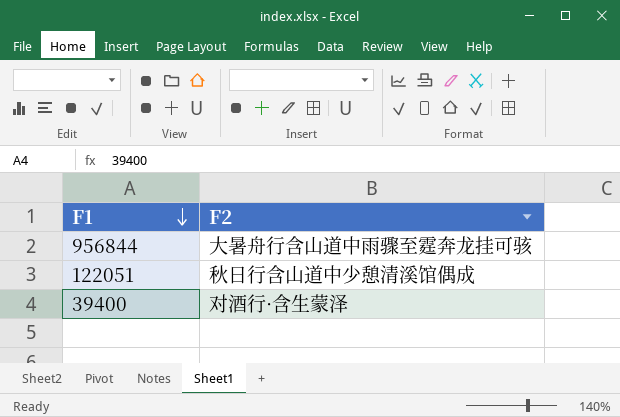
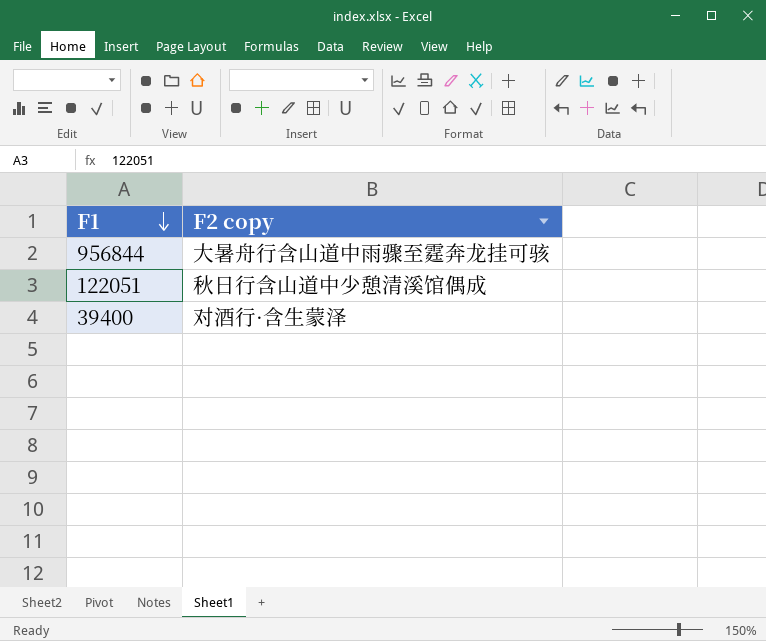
column name: F2 -> F2 copy

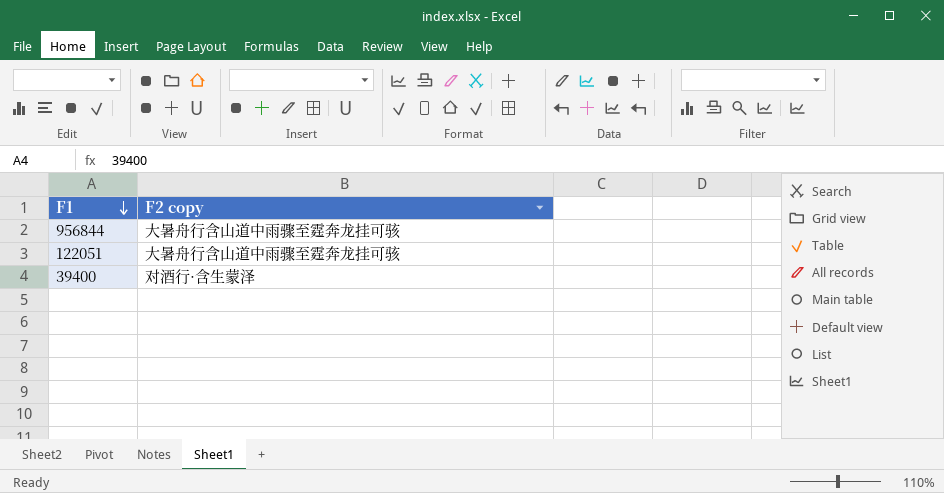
122051 | F2 copy: 秋日行含山道中少憩清溪馆偶成 -> 大暑舟行含山道中雨骤至霆奔龙挂可骇

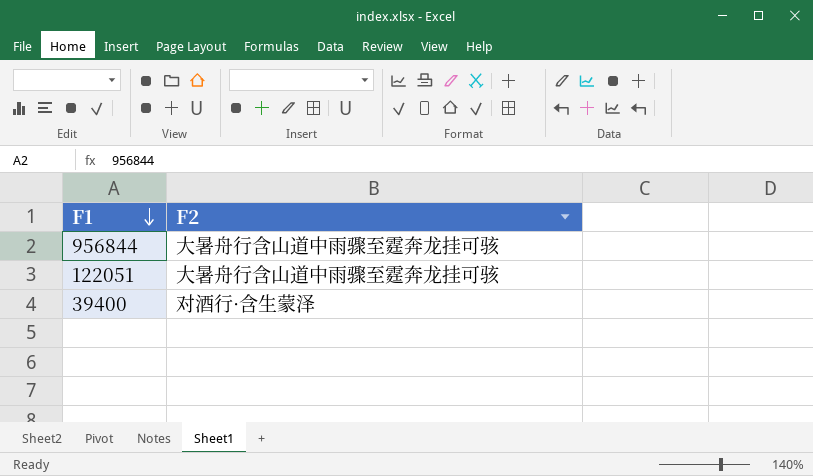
column name: F2 copy -> F2

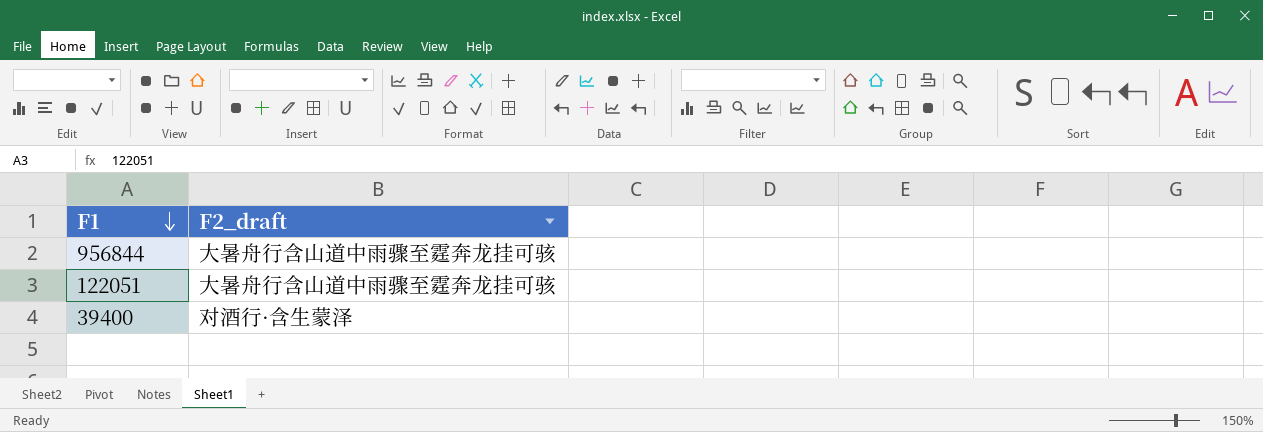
column name: F2 -> F2_draft

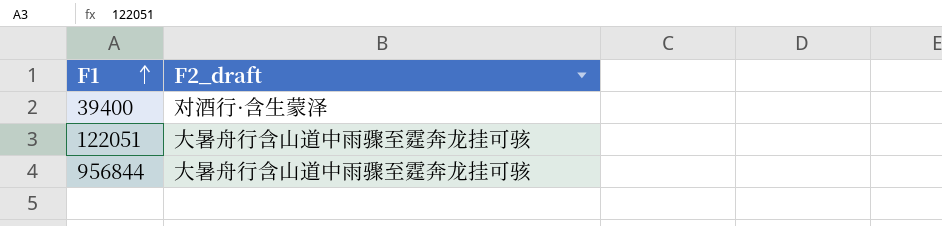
row order: F1 descending -> F1 ascending

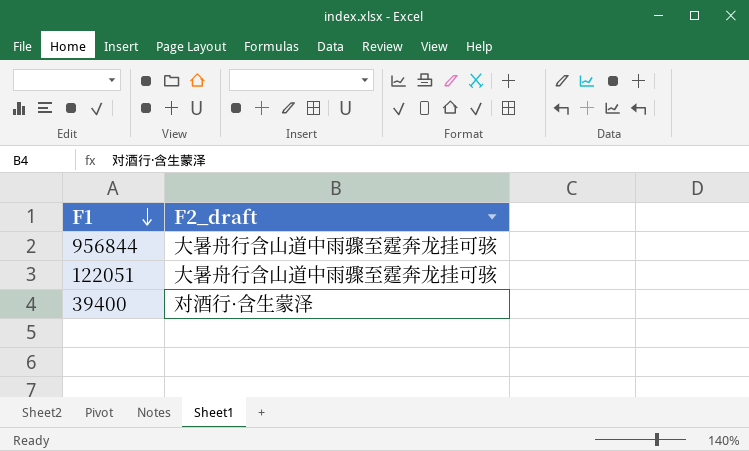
row order: F1 ascending -> F1 descending

